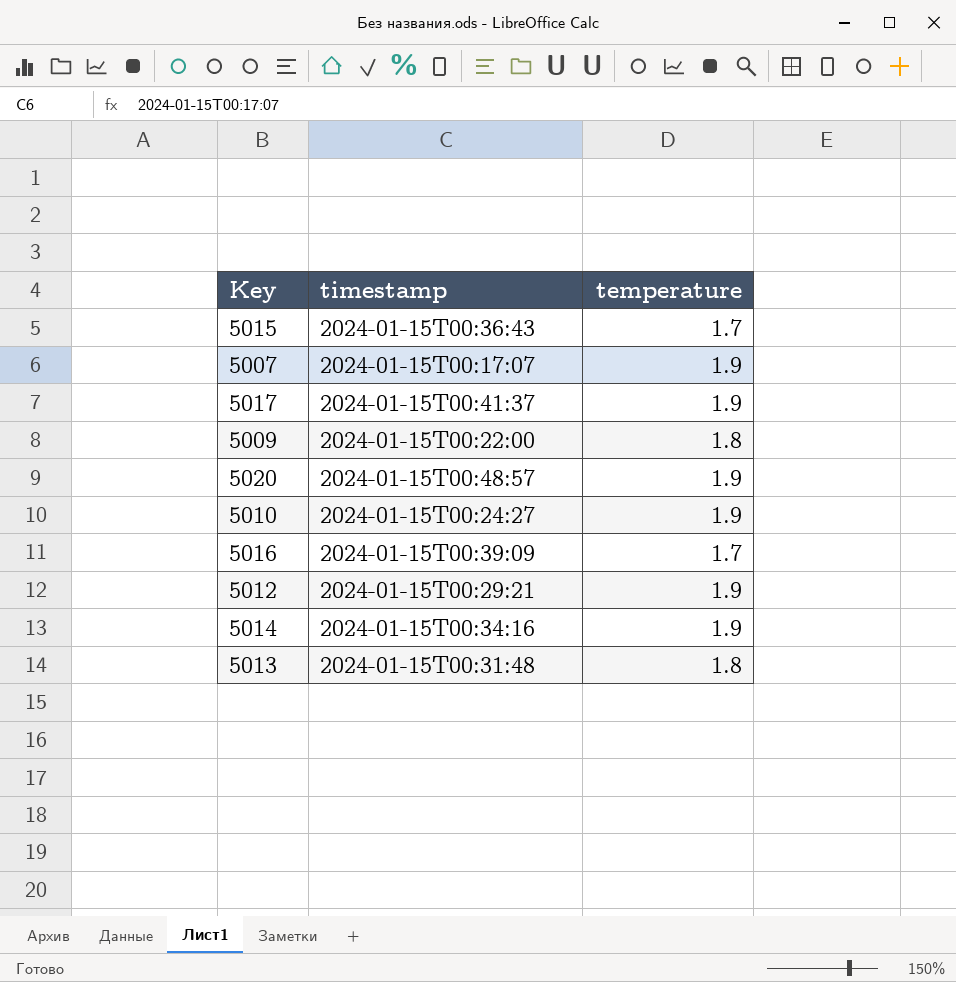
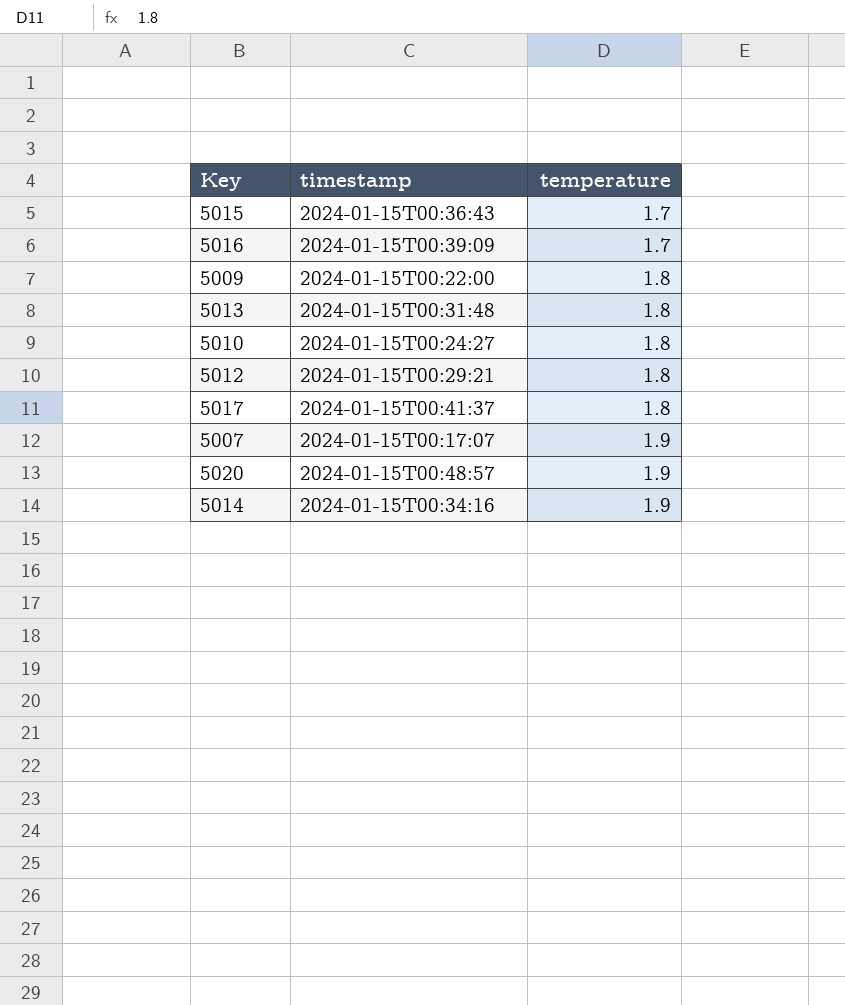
row order: none -> temperature ascending
5010 | temperature: 1.9 -> 1.8
5012 | temperature: 1.9 -> 1.8
5017 | temperature: 1.9 -> 1.8

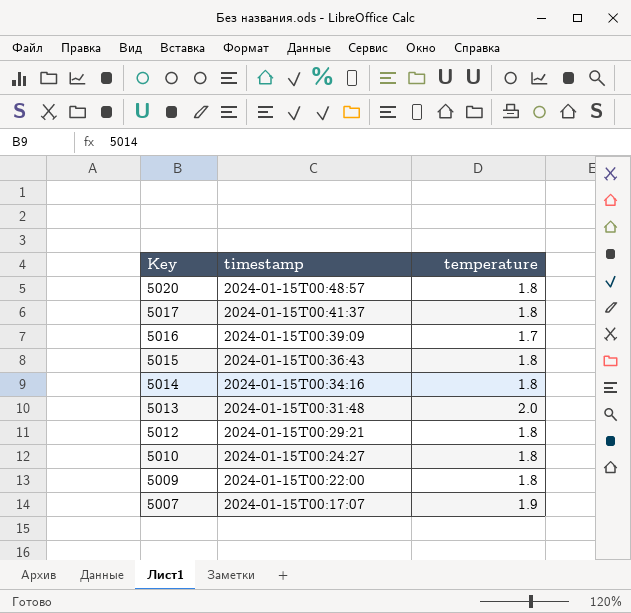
row order: temperature ascending -> Key descending
5020 | temperature: 1.9 -> 1.8
5015 | temperature: 1.7 -> 1.8
5014 | temperature: 1.9 -> 1.8
5013 | temperature: 1.8 -> 2.0

